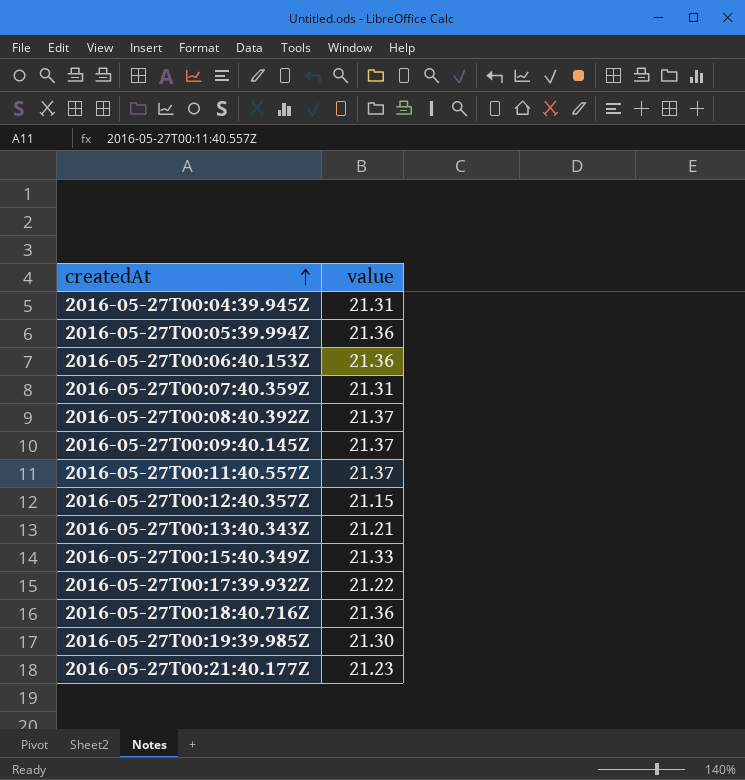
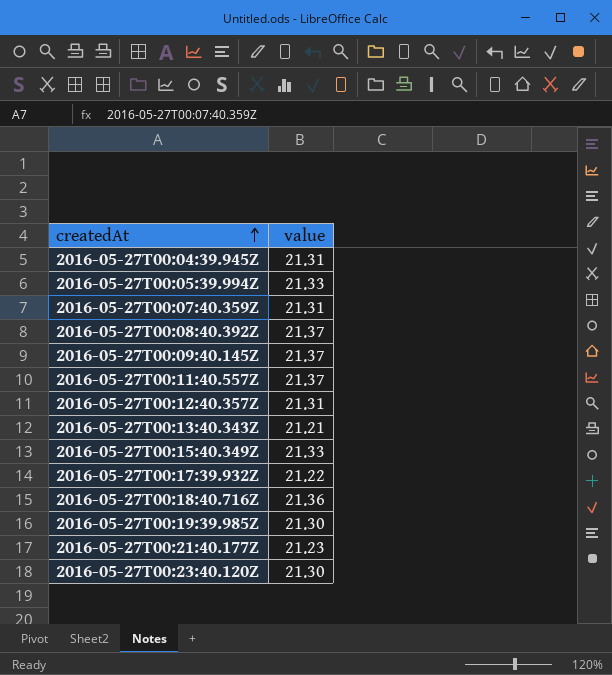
row 2016-05-27T00:06:40.153Z: 21.36 -> none
2016-05-27T00:05:39.994Z | value: 21.36 -> 21.33
2016-05-27T00:12:40.357Z | value: 21.15 -> 21.31
row 2016-05-27T00:23:40.120Z: none -> 21.30

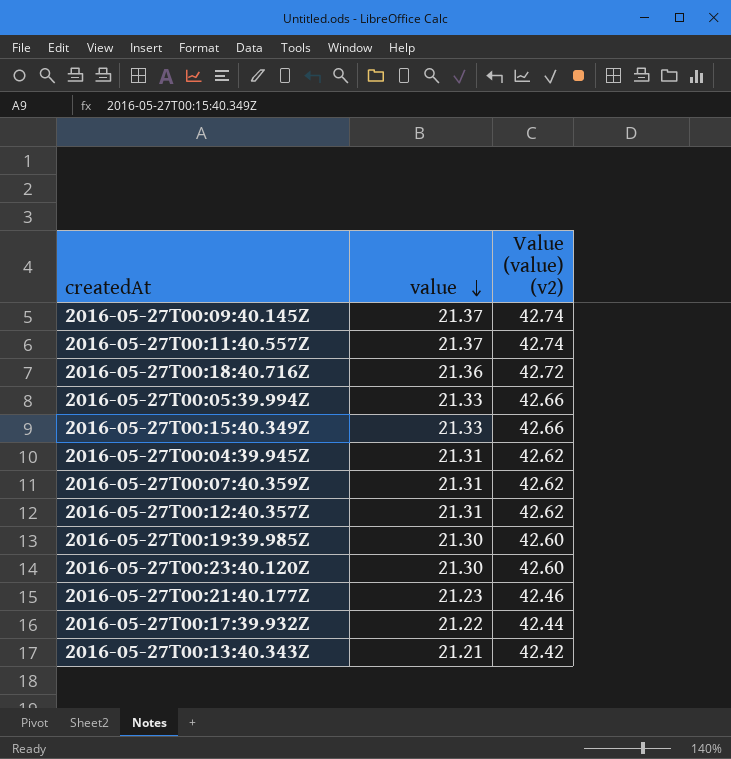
row order: createdAt ascending -> value descending
column Value (value) (v2) | formula: none -> [value] * 2
row 2016-05-27T00:08:40.392Z: 21.37 -> none

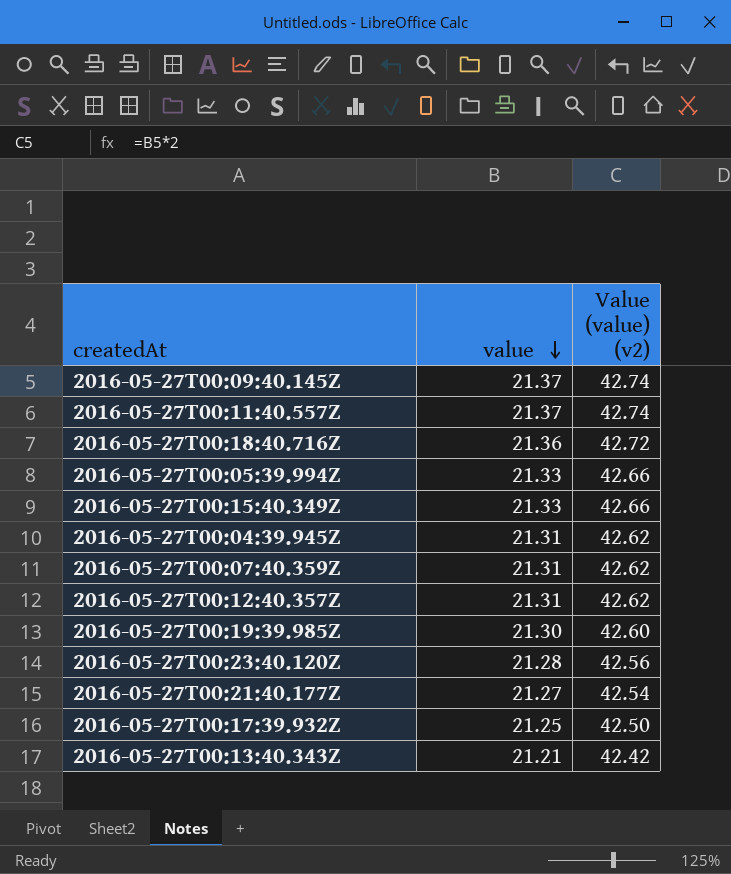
2016-05-27T00:23:40.120Z | value: 21.30 -> 21.28
2016-05-27T00:23:40.120Z | Value (value) (v2): 42.60 -> 42.56
2016-05-27T00:21:40.177Z | value: 21.23 -> 21.27
2016-05-27T00:21:40.177Z | Value (value) (v2): 42.46 -> 42.54
2016-05-27T00:17:39.932Z | value: 21.22 -> 21.25
2016-05-27T00:17:39.932Z | Value (value) (v2): 42.44 -> 42.50

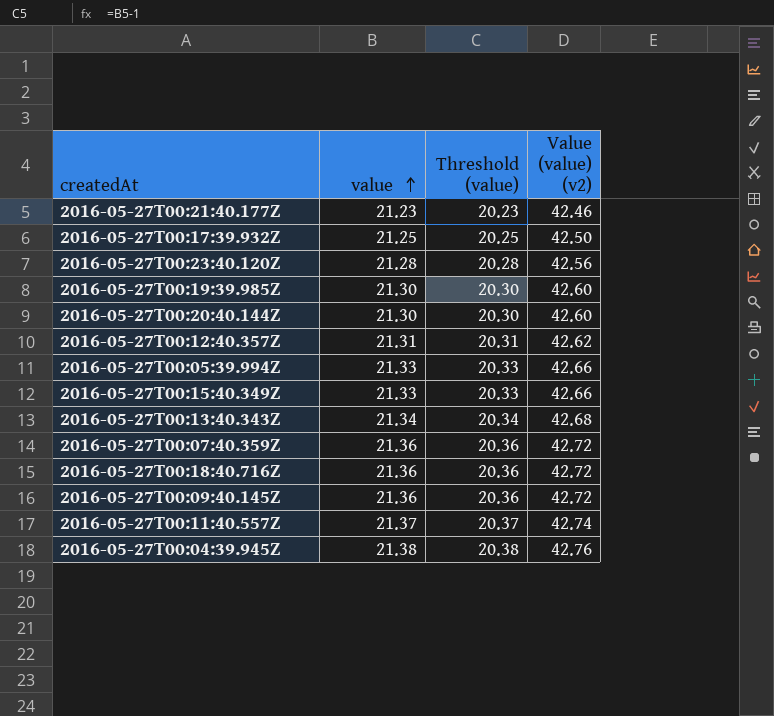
row order: value descending -> value ascending
column Threshold (value) | formula: none -> [value] - 1
2016-05-27T00:21:40.177Z | value: 21.27 -> 21.23
2016-05-27T00:21:40.177Z | Value (value) (v2): 42.54 -> 42.46
row 2016-05-27T00:20:40.144Z: none -> 21.30 | 20.30 | 42.60
2016-05-27T00:13:40.343Z | value: 21.21 -> 21.34
2016-05-27T00:13:40.343Z | Value (value) (v2): 42.42 -> 42.68
2016-05-27T00:07:40.359Z | value: 21.31 -> 21.36
2016-05-27T00:07:40.359Z | Value (value) (v2): 42.62 -> 42.72
2016-05-27T00:09:40.145Z | value: 21.37 -> 21.36
2016-05-27T00:09:40.145Z | Value (value) (v2): 42.74 -> 42.72
2016-05-27T00:04:39.945Z | value: 21.31 -> 21.38
2016-05-27T00:04:39.945Z | Value (value) (v2): 42.62 -> 42.76

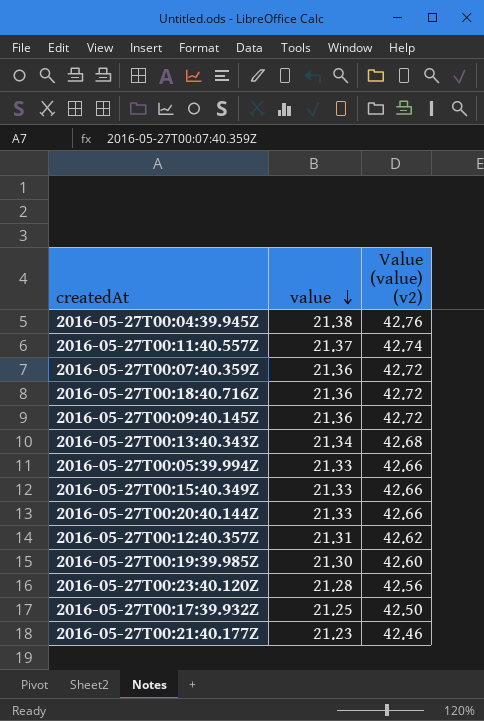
row order: value ascending -> value descending
column Threshold (value) | formula: [value] - 1 -> none
2016-05-27T00:20:40.144Z | value: 21.30 -> 21.33
2016-05-27T00:20:40.144Z | Value (value) (v2): 42.60 -> 42.66

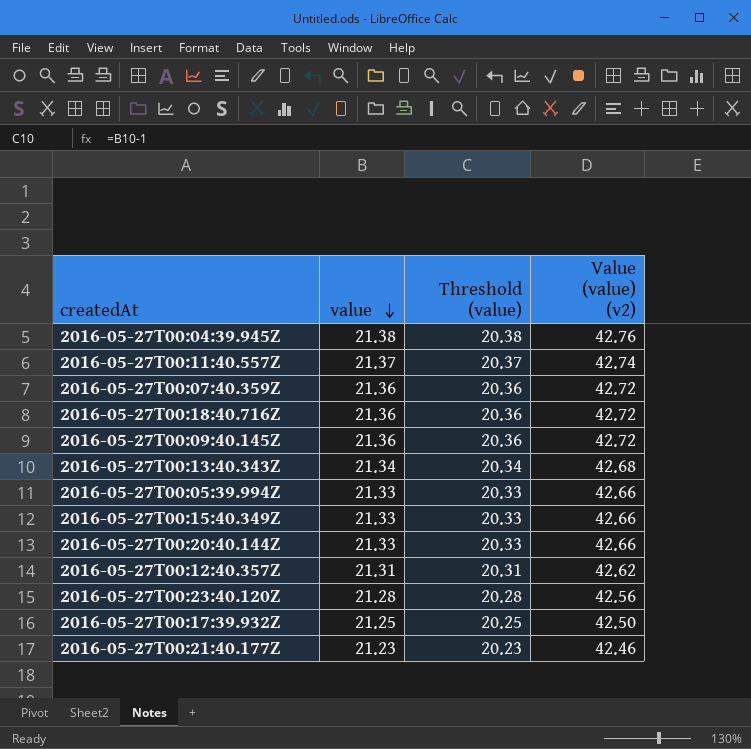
column Threshold (value) | formula: none -> [value] - 1
row 2016-05-27T00:19:39.985Z: 21.30 | 42.60 -> none

